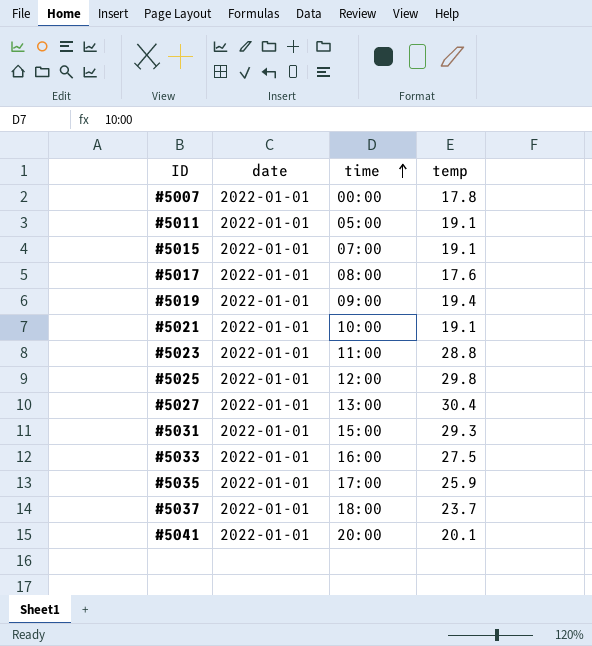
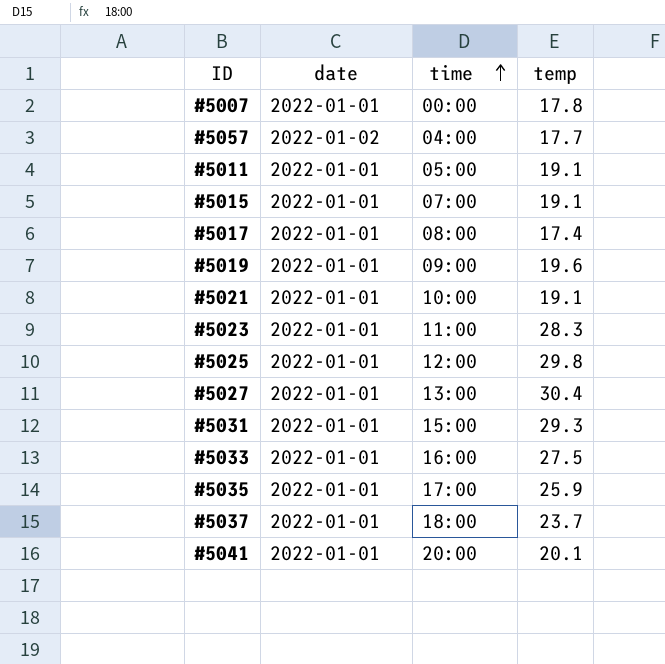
row #5057: none -> 2022-01-02 | 04:00 | 17.7
#5017 | temp: 17.6 -> 17.4
#5019 | temp: 19.4 -> 19.6
#5023 | temp: 28.8 -> 28.3

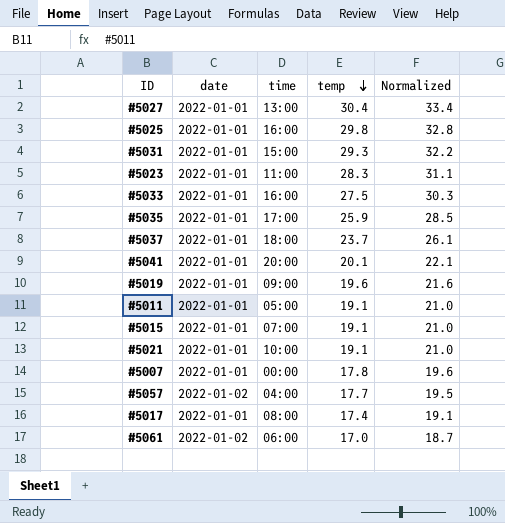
row order: time ascending -> temp descending
column Normalized | formula: none -> [temp] * 1.1
#5025 | time: 12:00 -> 16:00
row #5061: none -> 2022-01-02 | 06:00 | 17.0 | 18.7

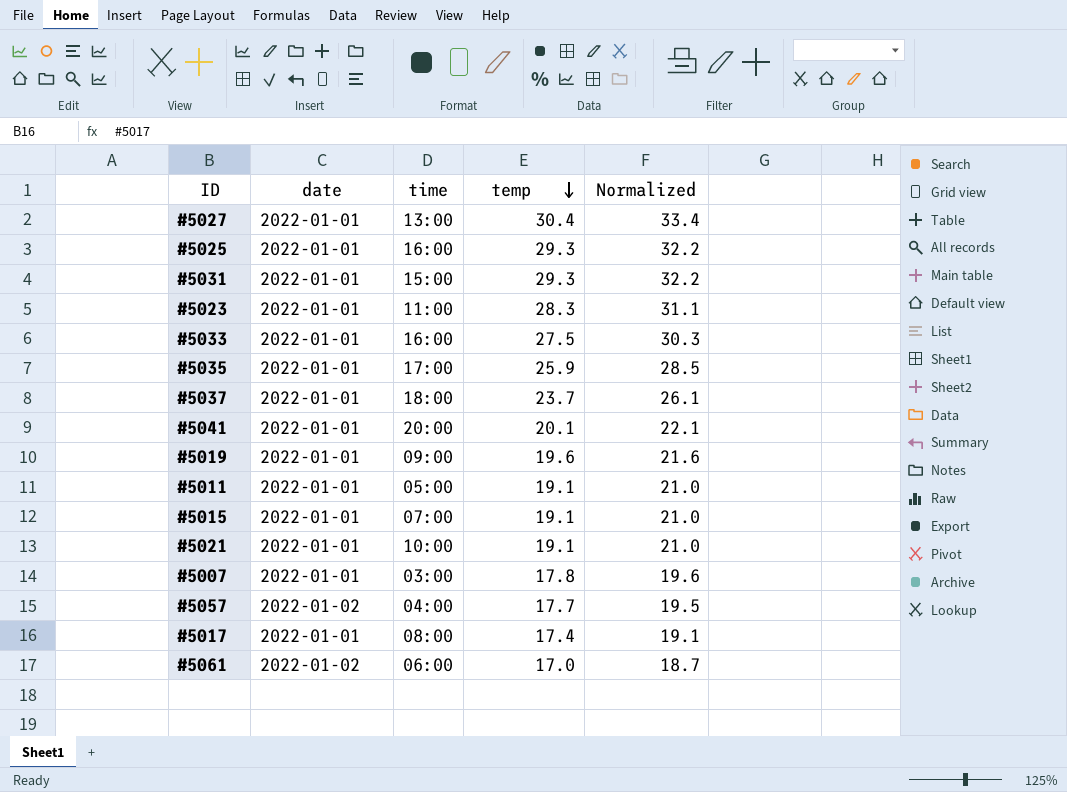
#5025 | temp: 29.8 -> 29.3
#5025 | Normalized: 32.8 -> 32.2
#5007 | time: 00:00 -> 03:00

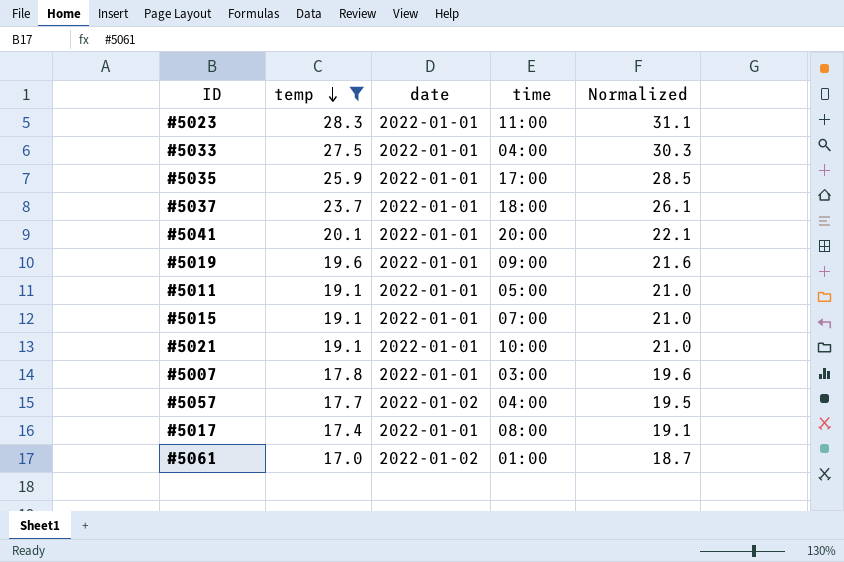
filter: none -> temp <= 28.3
column temp | position: 4 -> 2
#5033 | time: 16:00 -> 04:00
#5061 | time: 06:00 -> 01:00

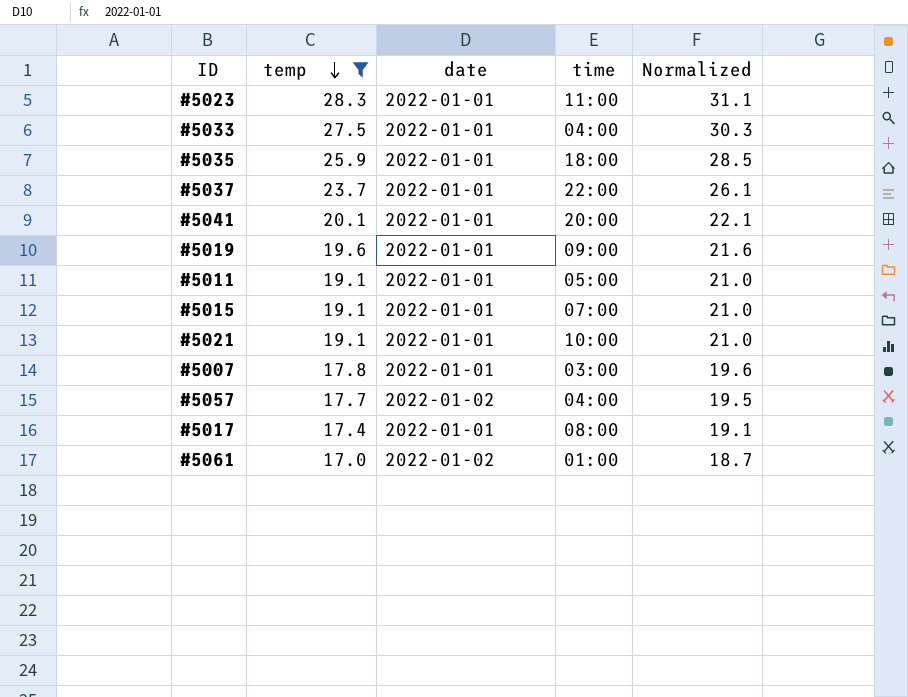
#5035 | time: 17:00 -> 18:00
#5037 | time: 18:00 -> 22:00

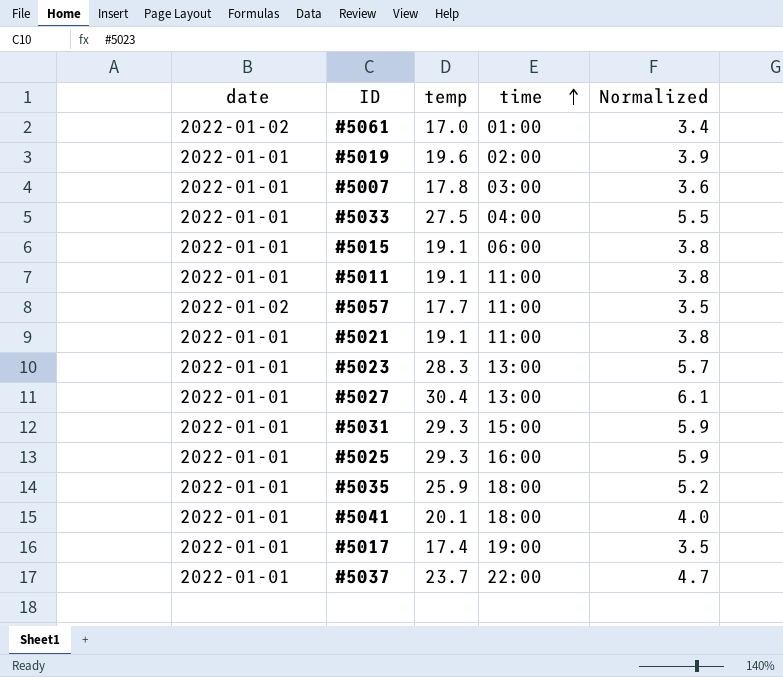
filter: temp <= 28.3 -> none
row order: temp descending -> time ascending
column date | position: 3 -> 1
column Normalized | formula: [temp] * 1.1 -> [temp] * 0.2
#5019 | time: 09:00 -> 02:00
#5015 | time: 07:00 -> 06:00
#5011 | time: 05:00 -> 11:00
#5057 | time: 04:00 -> 11:00
#5021 | time: 10:00 -> 11:00
#5023 | time: 11:00 -> 13:00
#5041 | time: 20:00 -> 18:00
#5017 | time: 08:00 -> 19:00

